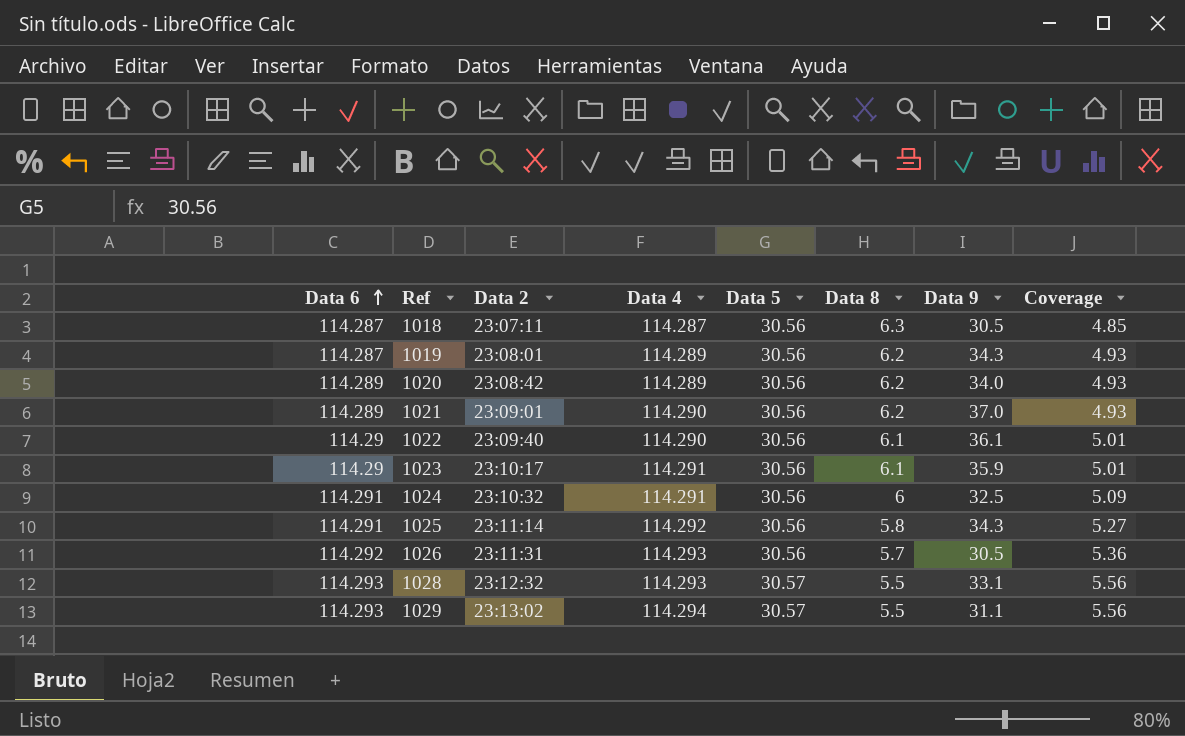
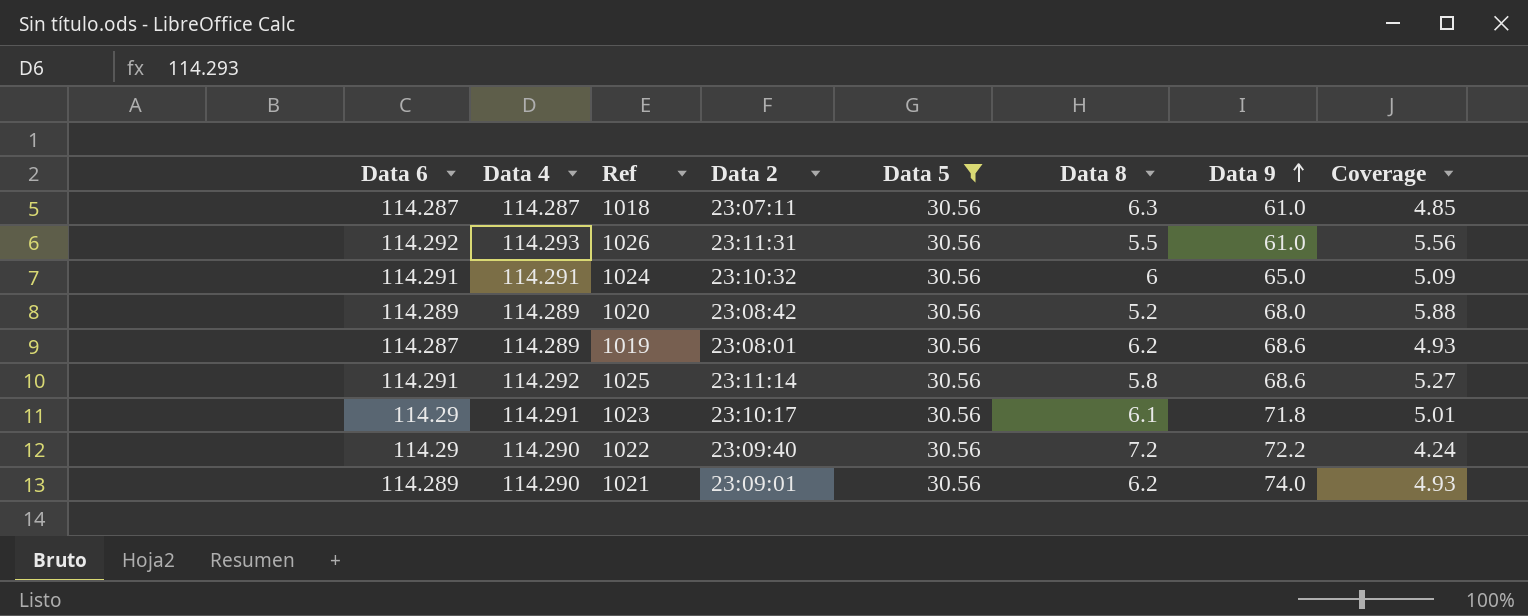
filter: none -> Data 5 = 30.56
row order: Data 6 ascending -> Data 9 ascending
column Data 4 | position: 4 -> 2
1018 | Data 9: 30.5 -> 61.0
1026 | Data 8: 5.7 -> 5.5
1026 | Data 9: 30.5 -> 61.0
1026 | Coverage: 5.36 -> 5.56
1024 | Data 9: 32.5 -> 65.0
1020 | Data 8: 6.2 -> 5.2
1020 | Data 9: 34.0 -> 68.0
1020 | Coverage: 4.93 -> 5.88
1019 | Data 9: 34.3 -> 68.6
1025 | Data 9: 34.3 -> 68.6
1023 | Data 9: 35.9 -> 71.8
1022 | Data 8: 6.1 -> 7.2
1022 | Data 9: 36.1 -> 72.2
1022 | Coverage: 5.01 -> 4.24
1021 | Data 9: 37.0 -> 74.0

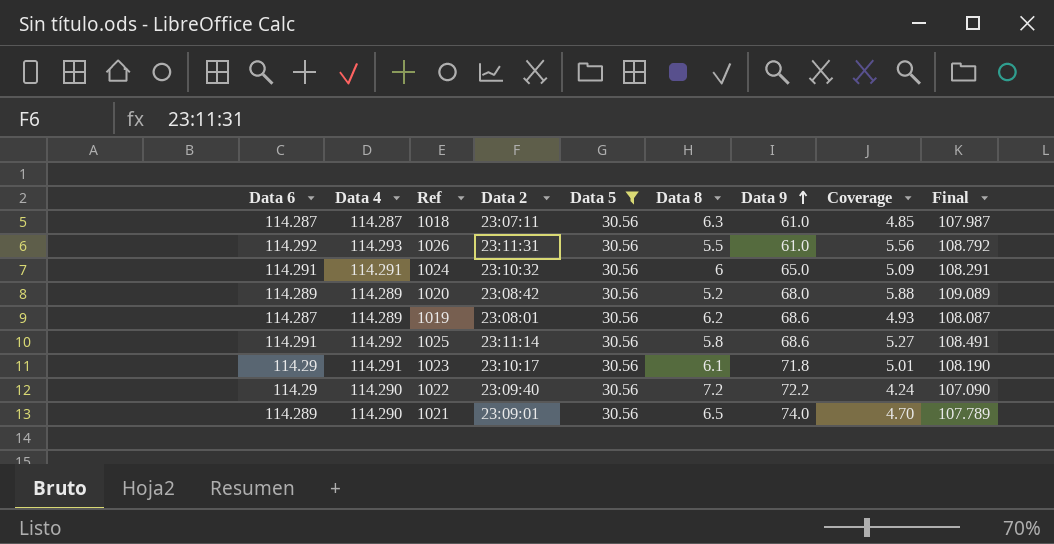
column Final | formula: none -> [Data 6] - [Data 8]
1021 | Data 8: 6.2 -> 6.5
1021 | Coverage: 4.93 -> 4.70

